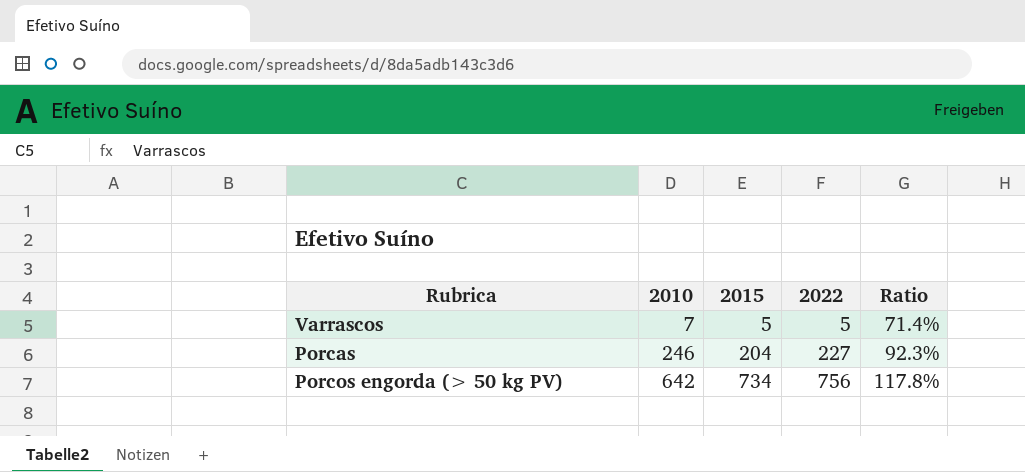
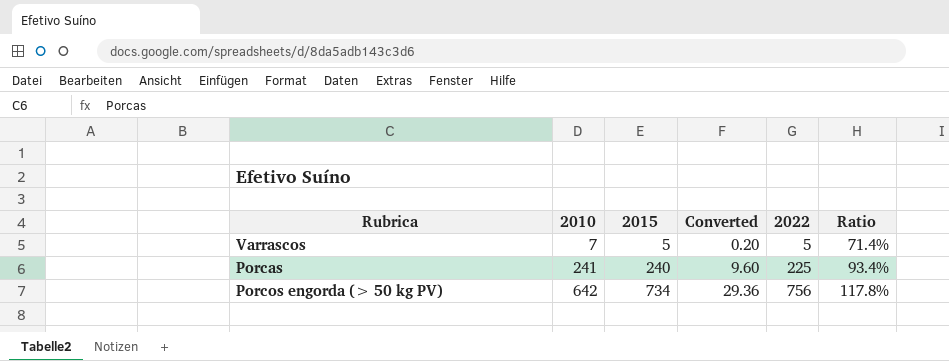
column Converted | formula: none -> [2015] * 0.04
Porcas | 2010: 246 -> 241
Porcas | 2015: 204 -> 240
Porcas | 2022: 227 -> 225
Porcas | Ratio: 92.3% -> 93.4%

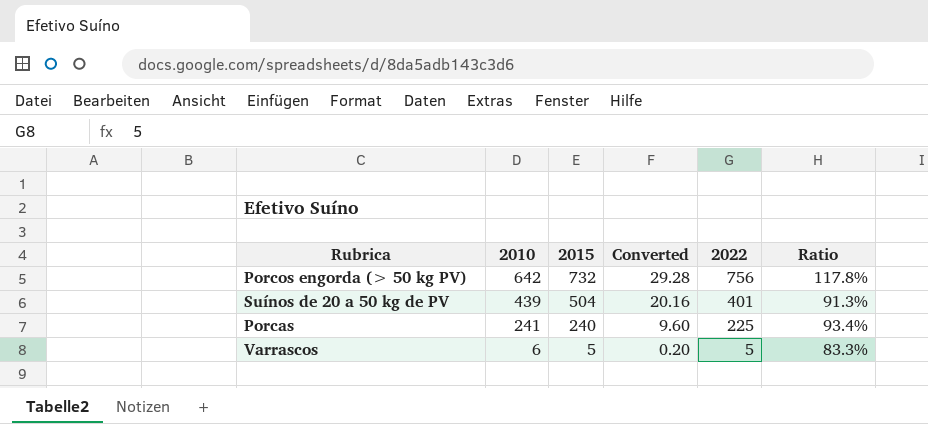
row order: 2010 ascending -> 2010 descending
Porcos engorda (> 50 kg PV) | 2015: 734 -> 732
Porcos engorda (> 50 kg PV) | Converted: 29.36 -> 29.28
row Suínos de 20 a 50 kg de PV: none -> 439 | 504 | 20.16 | 401 | 91.3%
Varrascos | 2010: 7 -> 6
Varrascos | Ratio: 71.4% -> 83.3%

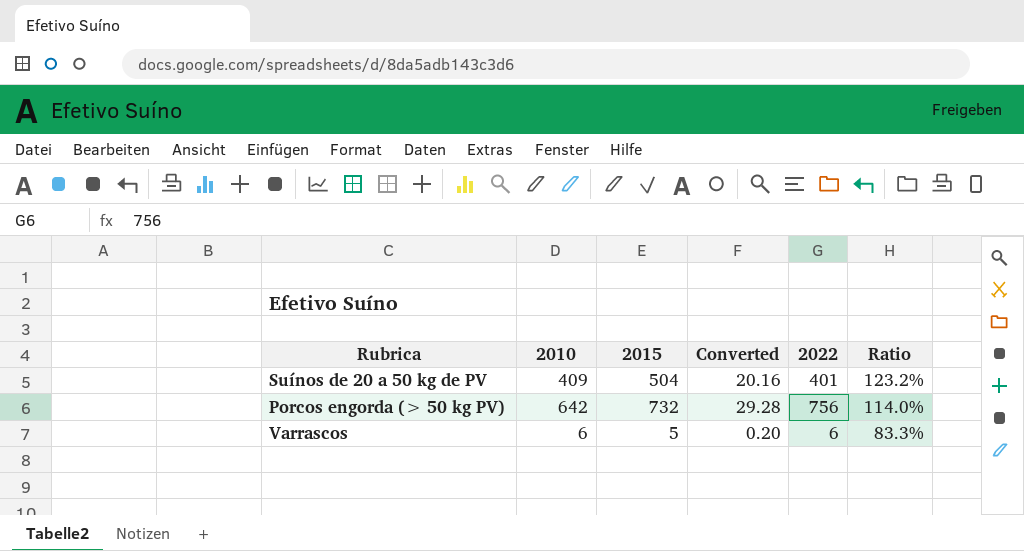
row order: 2010 descending -> Ratio descending
column Ratio | formula: [2022] / [2010] -> [2015] / [2010]
row Porcas: 241 | 240 | 9.60 | 225 | 93.4% -> none
Suínos de 20 a 50 kg de PV | 2010: 439 -> 409
Varrascos | 2022: 5 -> 6

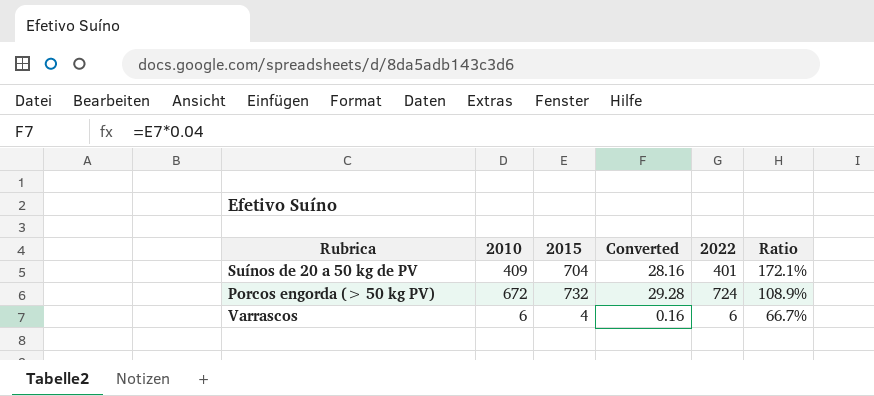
Suínos de 20 a 50 kg de PV | 2015: 504 -> 704
Suínos de 20 a 50 kg de PV | Converted: 20.16 -> 28.16
Suínos de 20 a 50 kg de PV | Ratio: 123.2% -> 172.1%
Porcos engorda (> 50 kg PV) | 2010: 642 -> 672
Porcos engorda (> 50 kg PV) | 2022: 756 -> 724
Porcos engorda (> 50 kg PV) | Ratio: 114.0% -> 108.9%
Varrascos | 2015: 5 -> 4
Varrascos | Converted: 0.20 -> 0.16
Varrascos | Ratio: 83.3% -> 66.7%

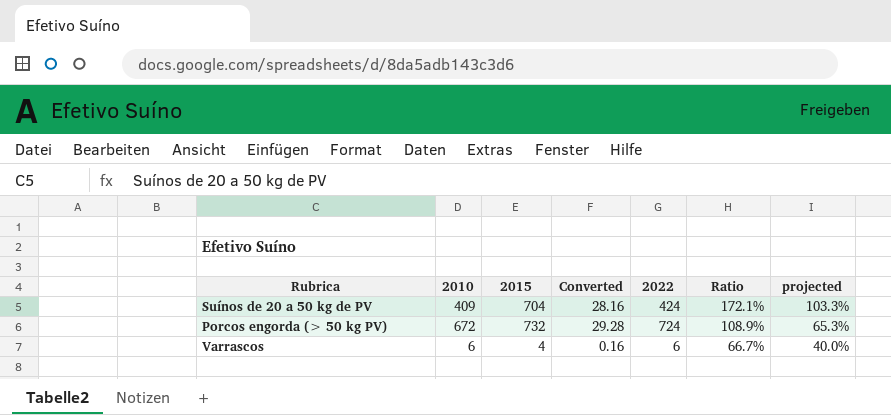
column projected | formula: none -> [Ratio] * 0.6
Suínos de 20 a 50 kg de PV | 2022: 401 -> 424

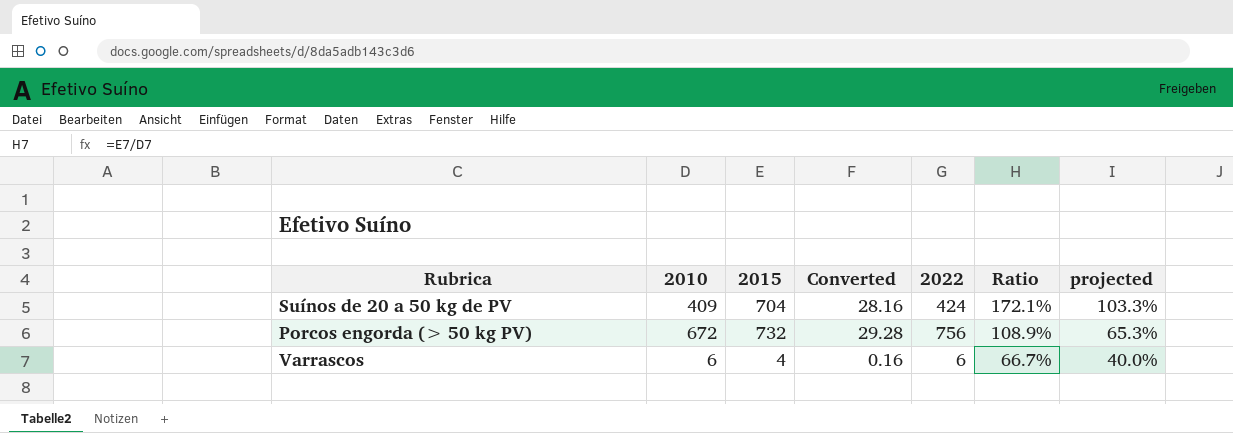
Porcos engorda (> 50 kg PV) | 2022: 724 -> 756

